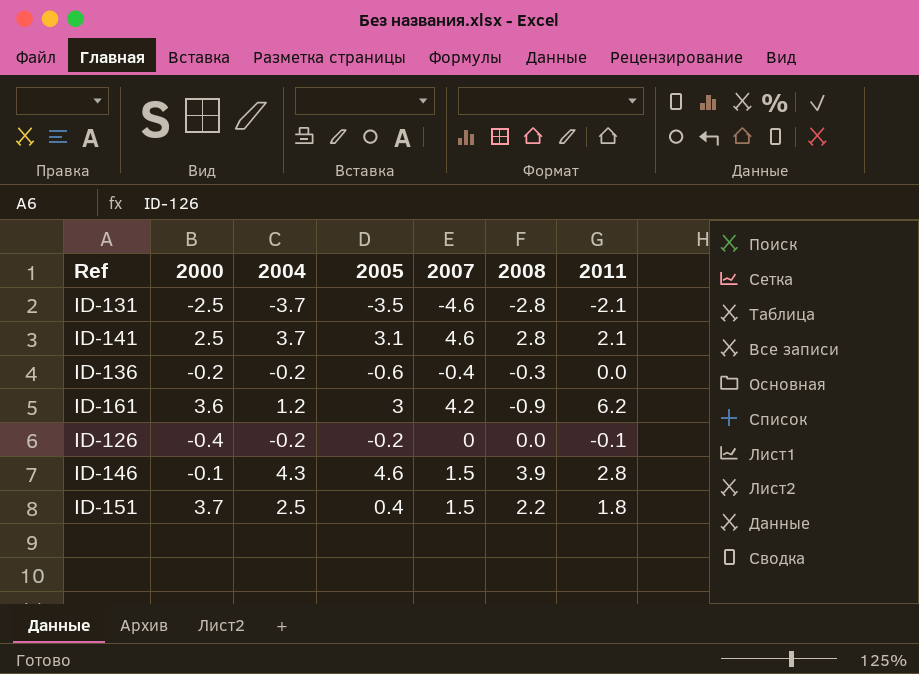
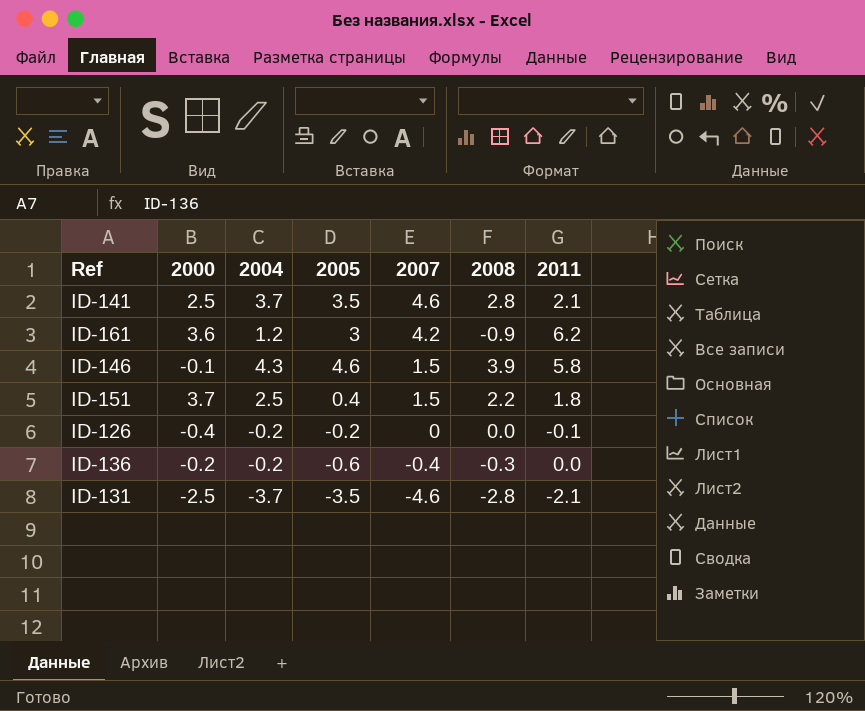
row order: none -> 2007 descending
ID-141 | 2005: 3.1 -> 3.5
ID-146 | 2011: 2.8 -> 5.8

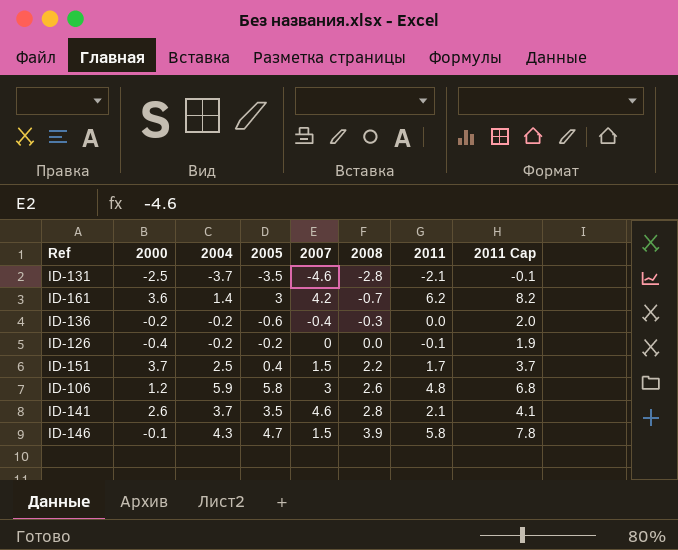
row order: 2007 descending -> 2008 ascending
column 2011 Cap | formula: none -> [2011] + 2
ID-161 | 2004: 1.2 -> 1.4
ID-161 | 2008: -0.9 -> -0.7
ID-151 | 2011: 1.8 -> 1.7
row ID-106: none -> 1.2 | 5.9 | 5.8 | 3 | 2.6 | 4.8 | 6.8
ID-141 | 2000: 2.5 -> 2.6
ID-146 | 2005: 4.6 -> 4.7

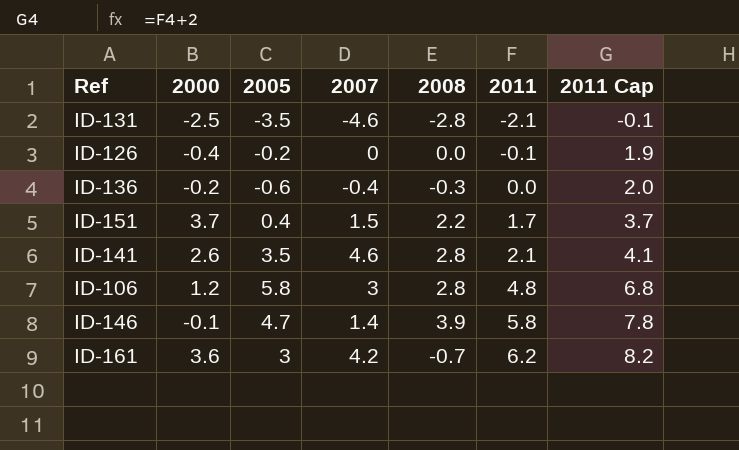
row order: 2008 ascending -> 2011 ascending
column 2004 | position: 3 -> none
ID-106 | 2008: 2.6 -> 2.8
ID-146 | 2007: 1.5 -> 1.4

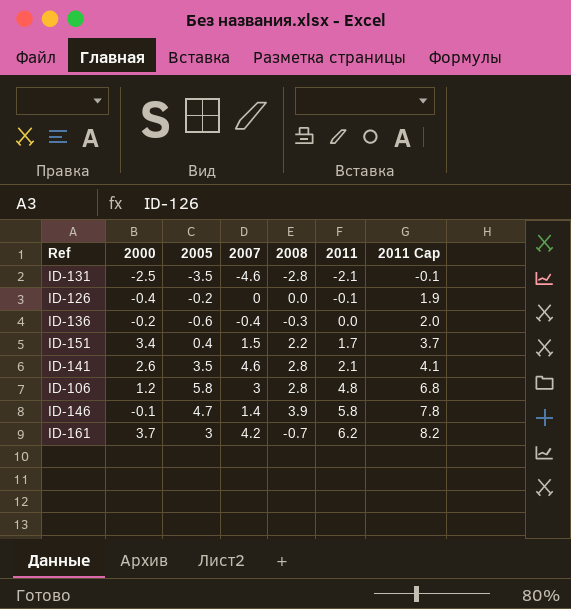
ID-151 | 2000: 3.7 -> 3.4
ID-161 | 2000: 3.6 -> 3.7

